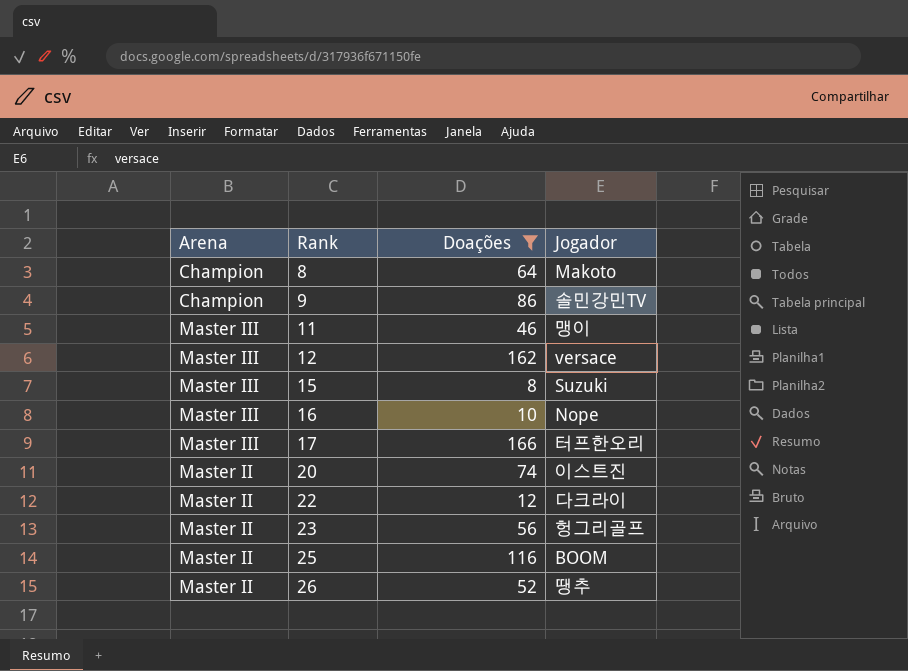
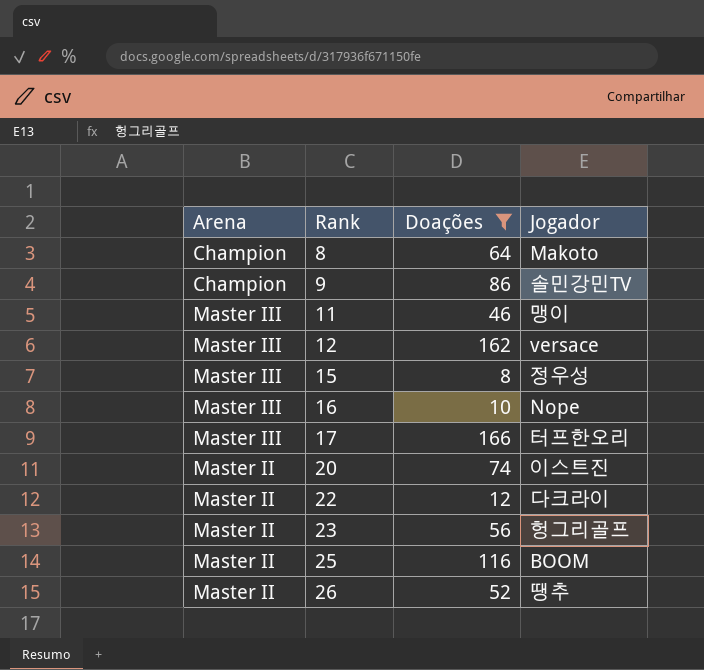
15 | Jogador: Suzuki -> 정우성

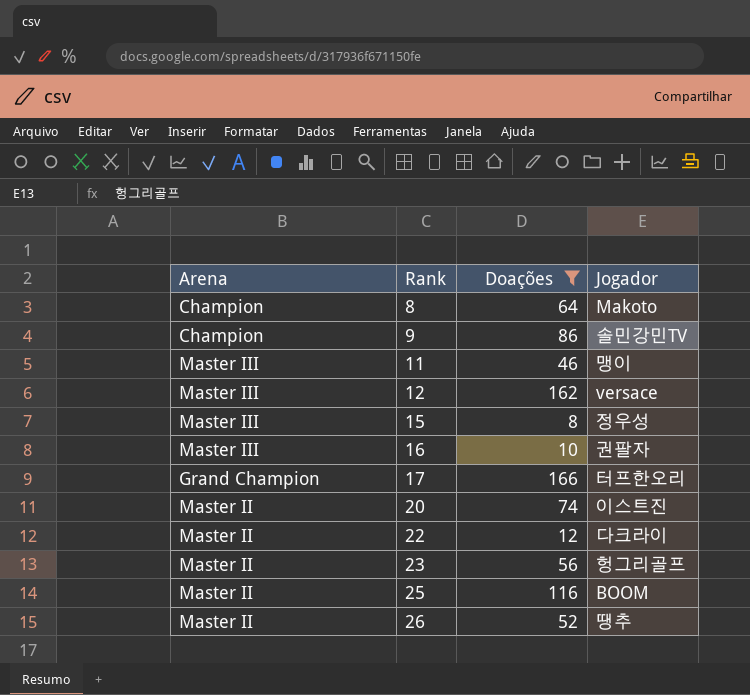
16 | Jogador: Nope -> 권팔자
17 | Arena: Master III -> Grand Champion

